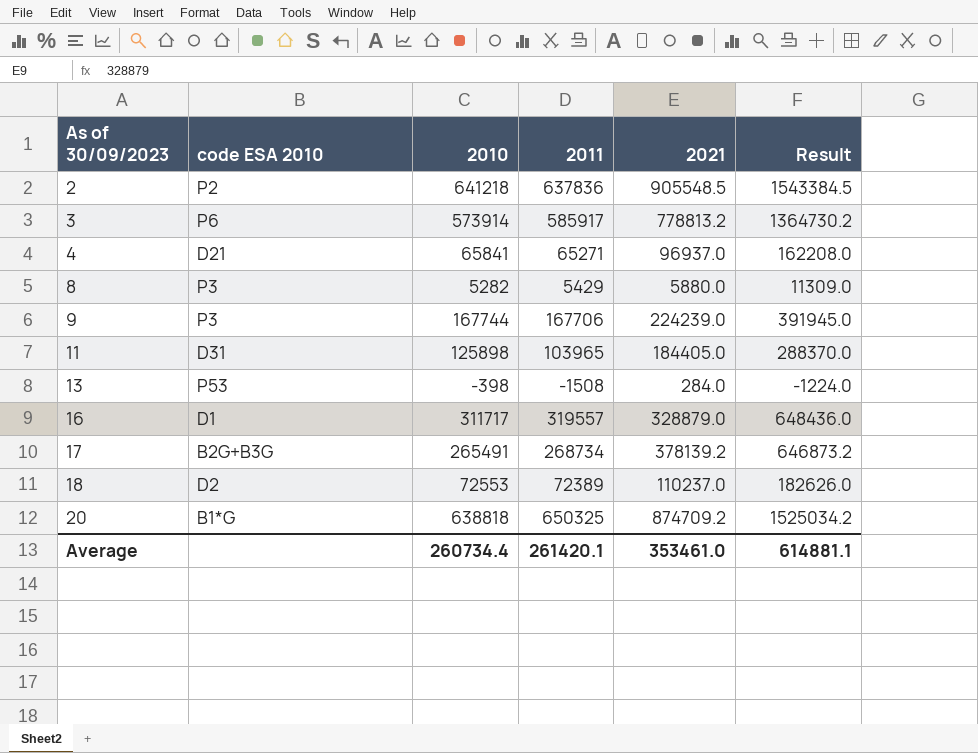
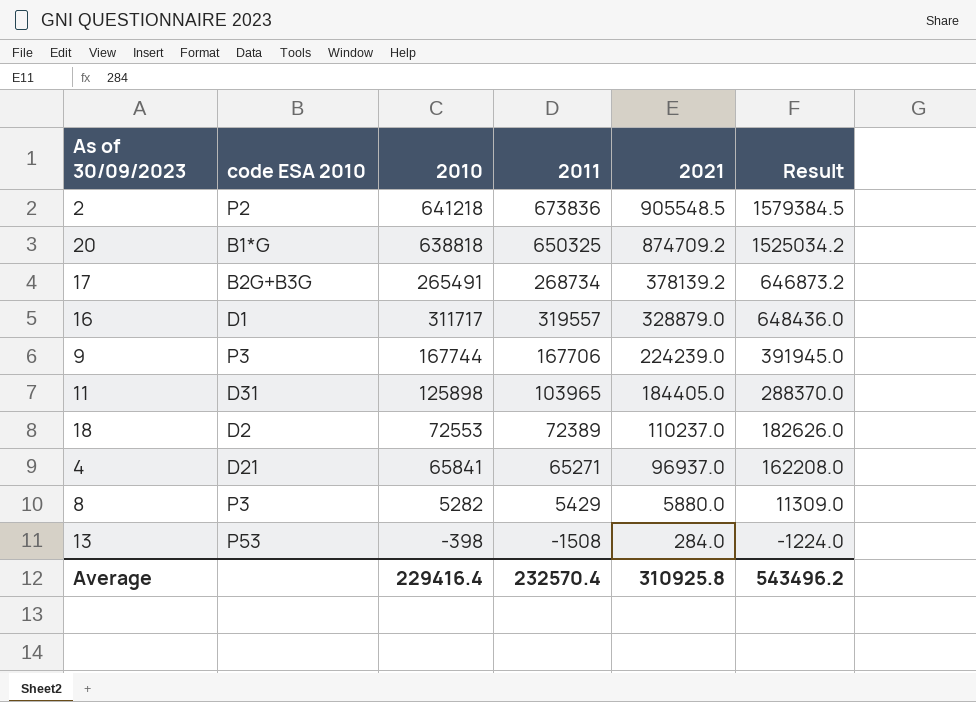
row order: As of 30/09/2023 ascending -> 2021 descending
row 3: P6 | 573914 | 585917 | 778813.2 | 1364730.2 -> none
2 | 2011: 637836 -> 673836
2 | Result: 1543384.5 -> 1579384.5
Average | 2010: 260734.4 -> 229416.4
Average | 2011: 261420.1 -> 232570.4
Average | 2021: 353461.0 -> 310925.8
Average | Result: 614881.1 -> 543496.2

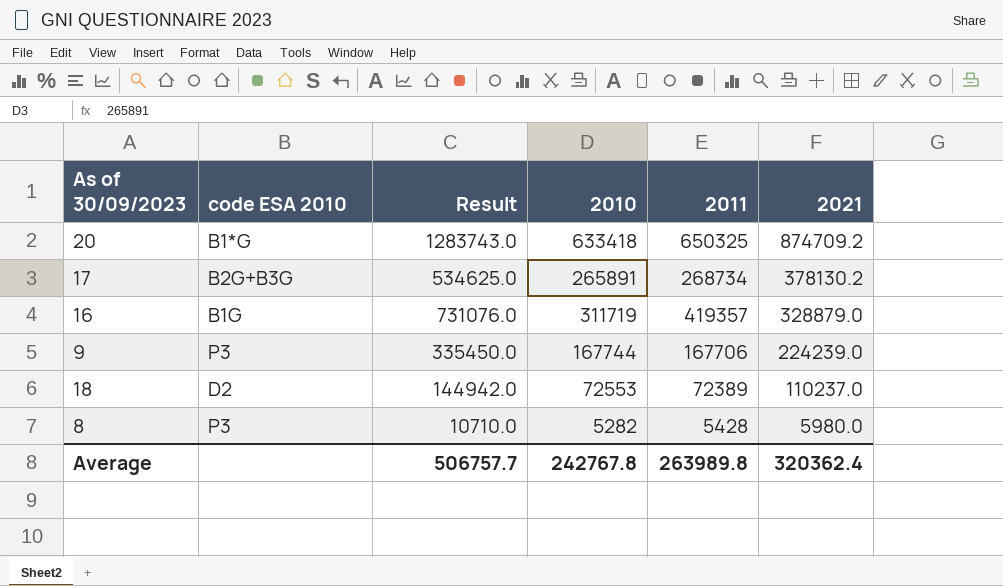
column Result | formula: [2011] + [2021] -> [2010] + [2011]
column Result | position: 6 -> 3
row 2: P2 | 641218 | 673836 | 905548.5 | 1579384.5 -> none
row 11: D31 | 125898 | 103965 | 184405.0 | 288370.0 -> none
row 4: D21 | 65841 | 65271 | 96937.0 | 162208.0 -> none
row 13: P53 | -398 | -1508 | 284.0 | -1224.0 -> none
20 | 2010: 638818 -> 633418
17 | 2010: 265491 -> 265891
17 | 2021: 378139.2 -> 378130.2
16 | code ESA 2010: D1 -> B1G
16 | 2010: 311717 -> 311719
16 | 2011: 319557 -> 419357
8 | 2011: 5429 -> 5428
8 | 2021: 5880.0 -> 5980.0
Average | Result: 543496.2 -> 506757.7
Average | 2010: 229416.4 -> 242767.8
Average | 2011: 232570.4 -> 263989.8
Average | 2021: 310925.8 -> 320362.4

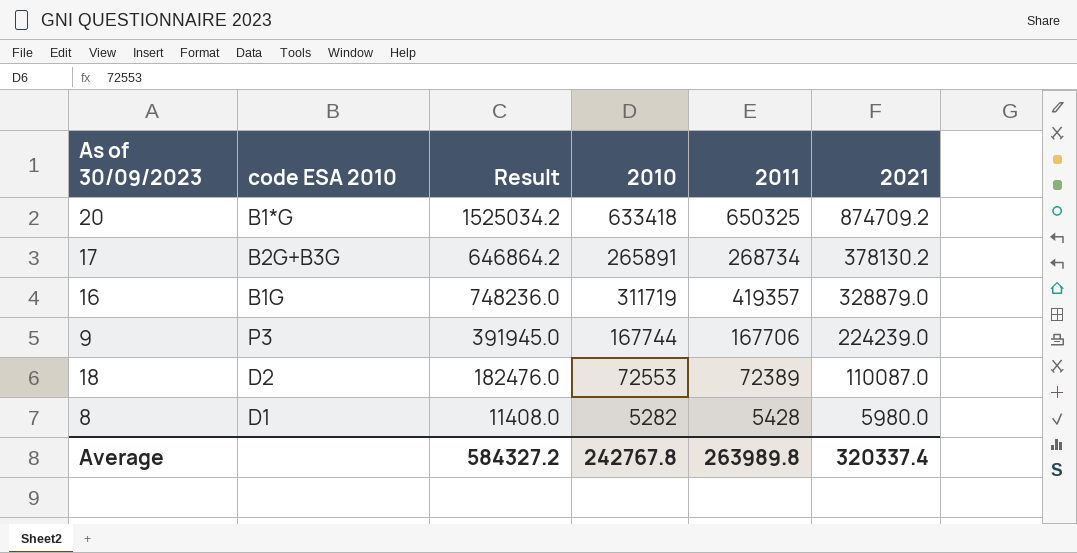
column Result | formula: [2010] + [2011] -> [2011] + [2021]
18 | 2021: 110237.0 -> 110087.0
8 | code ESA 2010: P3 -> D1
Average | Result: 506757.7 -> 584327.2
Average | 2021: 320362.4 -> 320337.4

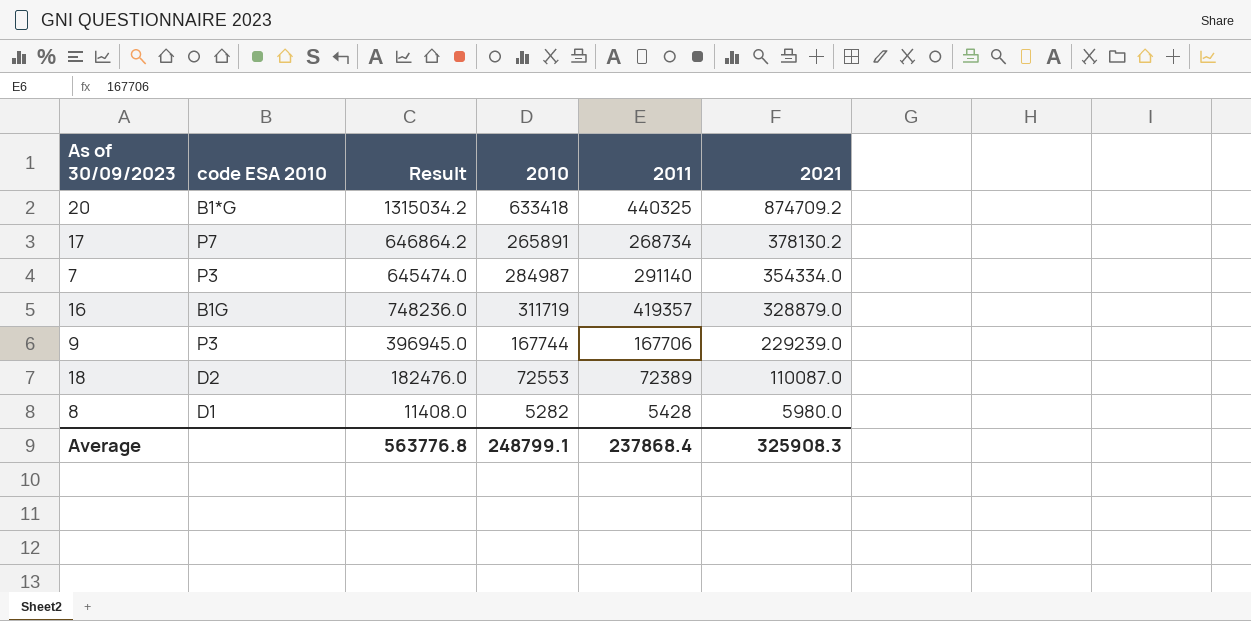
20 | Result: 1525034.2 -> 1315034.2
20 | 2011: 650325 -> 440325
17 | code ESA 2010: B2G+B3G -> P7
row 7: none -> P3 | 645474.0 | 284987 | 291140 | 354334.0
9 | Result: 391945.0 -> 396945.0
9 | 2021: 224239.0 -> 229239.0
Average | Result: 584327.2 -> 563776.8
Average | 2010: 242767.8 -> 248799.1
Average | 2011: 263989.8 -> 237868.4
Average | 2021: 320337.4 -> 325908.3

